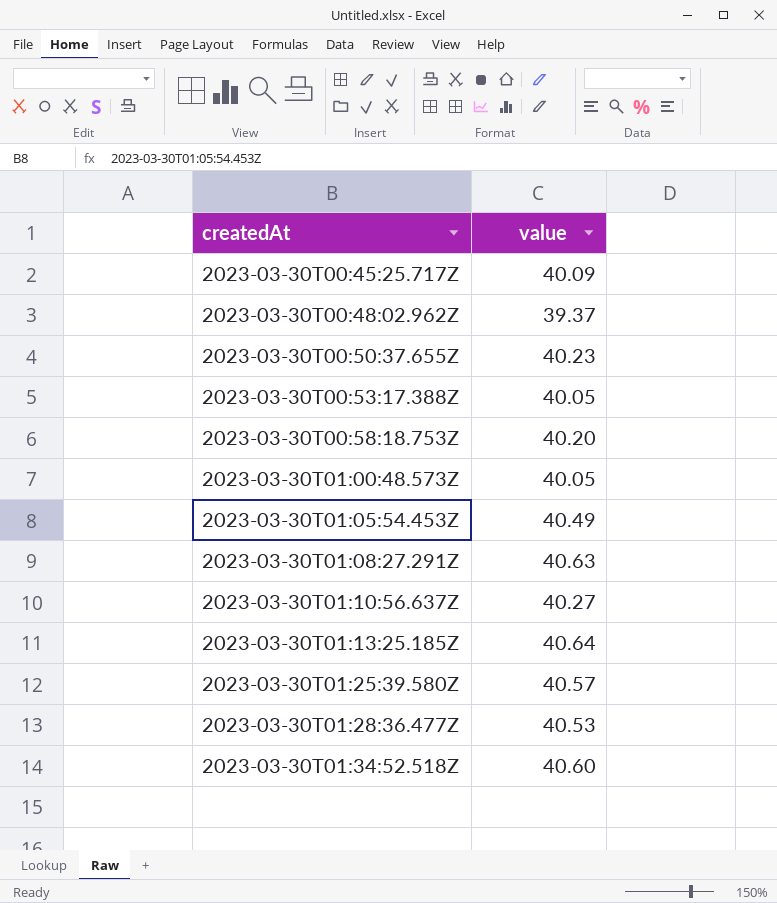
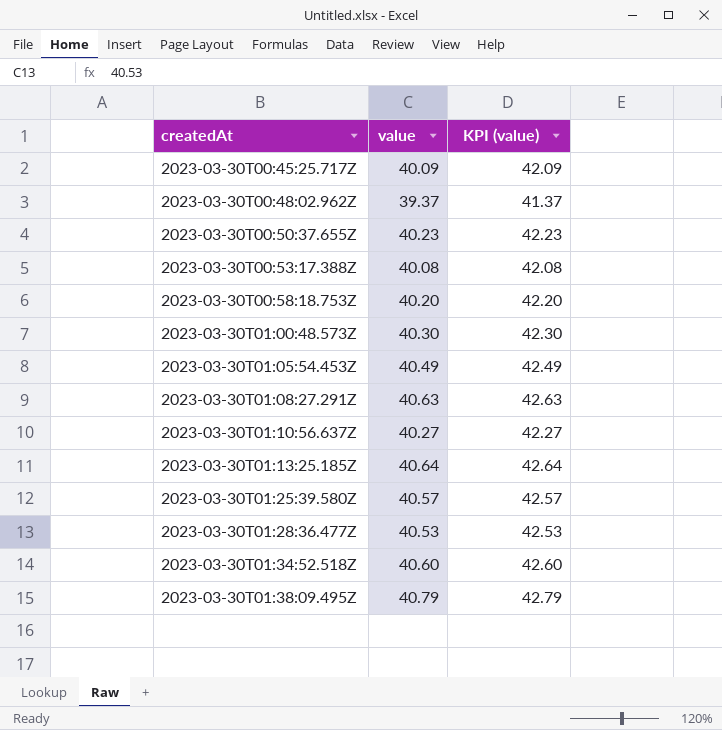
column KPI (value) | formula: none -> [value] + 2
2023-03-30T00:53:17.388Z | value: 40.05 -> 40.08
2023-03-30T01:00:48.573Z | value: 40.05 -> 40.30
row 2023-03-30T01:38:09.495Z: none -> 40.79 | 42.79

